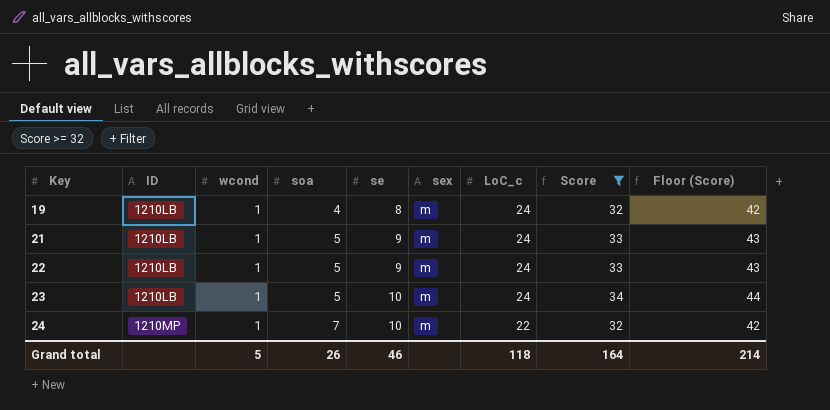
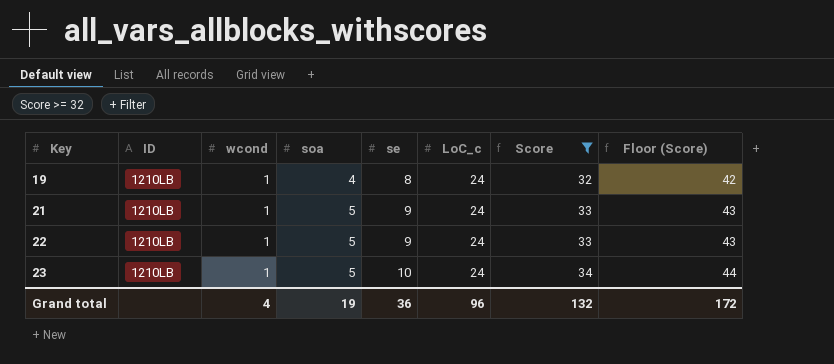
column sex | position: 6 -> none
row 24: 1210MP | 1 | 7 | 10 | m | 22 | 32 | 42 -> none
Grand total | wcond: 5 -> 4
Grand total | soa: 26 -> 19
Grand total | se: 46 -> 36
Grand total | LoC_c: 118 -> 96
Grand total | Score: 164 -> 132
Grand total | Floor (Score): 214 -> 172

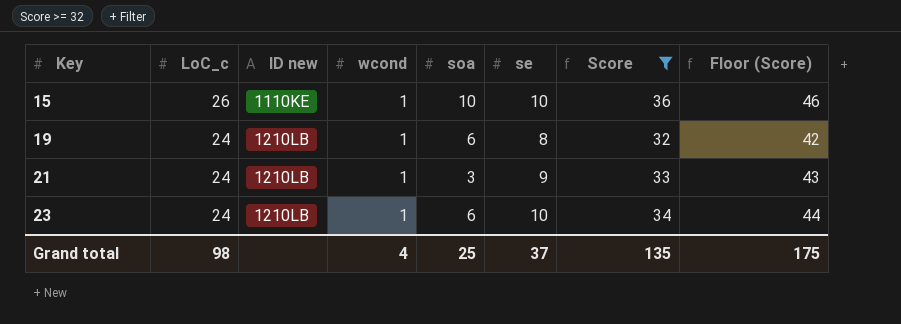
column LoC_c | position: 6 -> 2
column name: ID -> ID new
row 22: 1210LB | 1 | 5 | 9 | 24 | 33 | 43 -> none
row 15: none -> 26 | 1110KE | 1 | 10 | 10 | 36 | 46
19 | soa: 4 -> 6
21 | soa: 5 -> 3
23 | soa: 5 -> 6
Grand total | LoC_c: 96 -> 98
Grand total | soa: 19 -> 25
Grand total | se: 36 -> 37
Grand total | Score: 132 -> 135
Grand total | Floor (Score): 172 -> 175

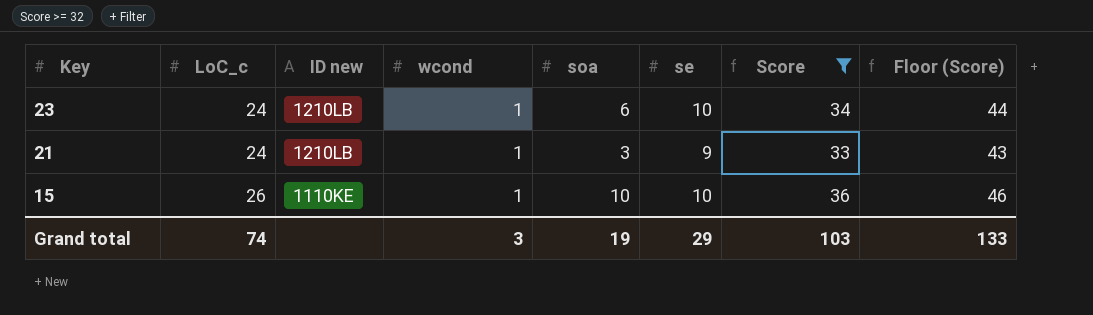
row order: Key ascending -> Key descending
row 19: 24 | 1210LB | 1 | 6 | 8 | 32 | 42 -> none
Grand total | LoC_c: 98 -> 74
Grand total | wcond: 4 -> 3
Grand total | soa: 25 -> 19
Grand total | se: 37 -> 29
Grand total | Score: 135 -> 103
Grand total | Floor (Score): 175 -> 133

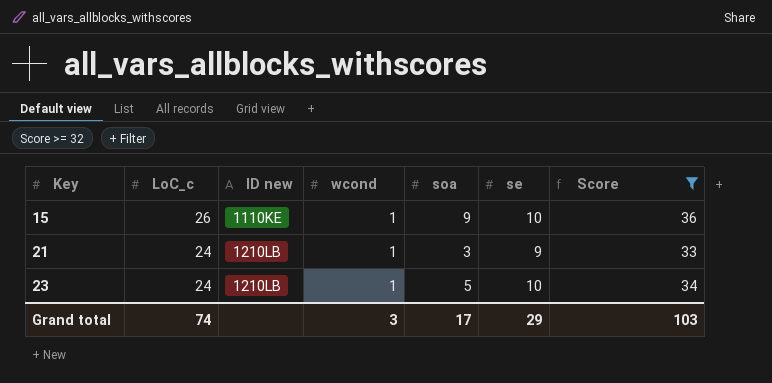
row order: Key descending -> Key ascending
column Floor (Score) | formula: [Score] + 10 -> none
15 | soa: 10 -> 9
23 | soa: 6 -> 5
Grand total | soa: 19 -> 17

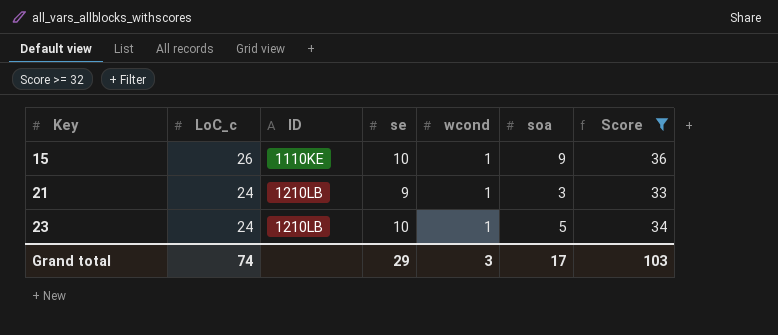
column name: ID new -> ID
column se | position: 6 -> 4

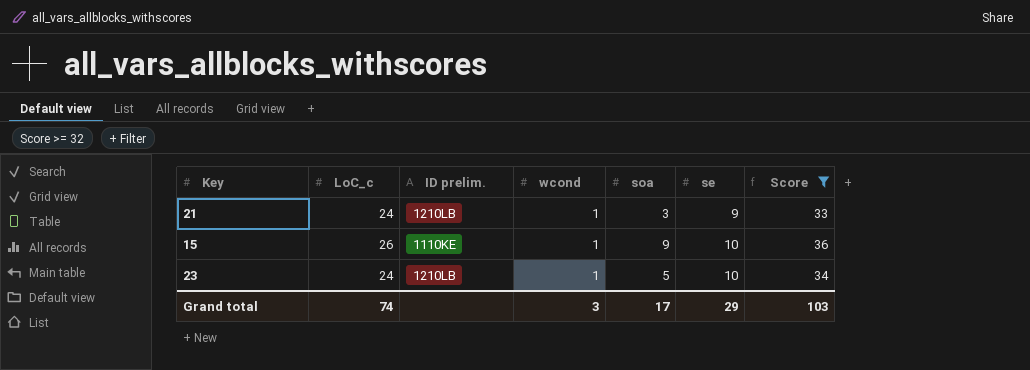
row order: Key ascending -> se ascending
column name: ID -> ID prelim.
column se | position: 4 -> 6

